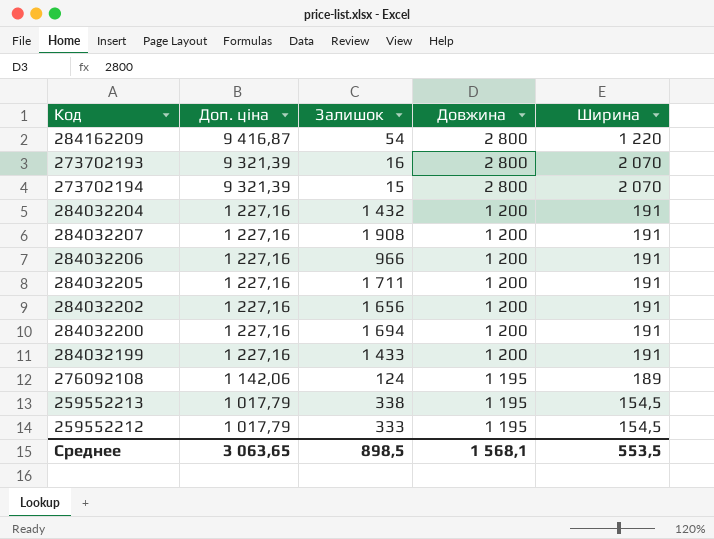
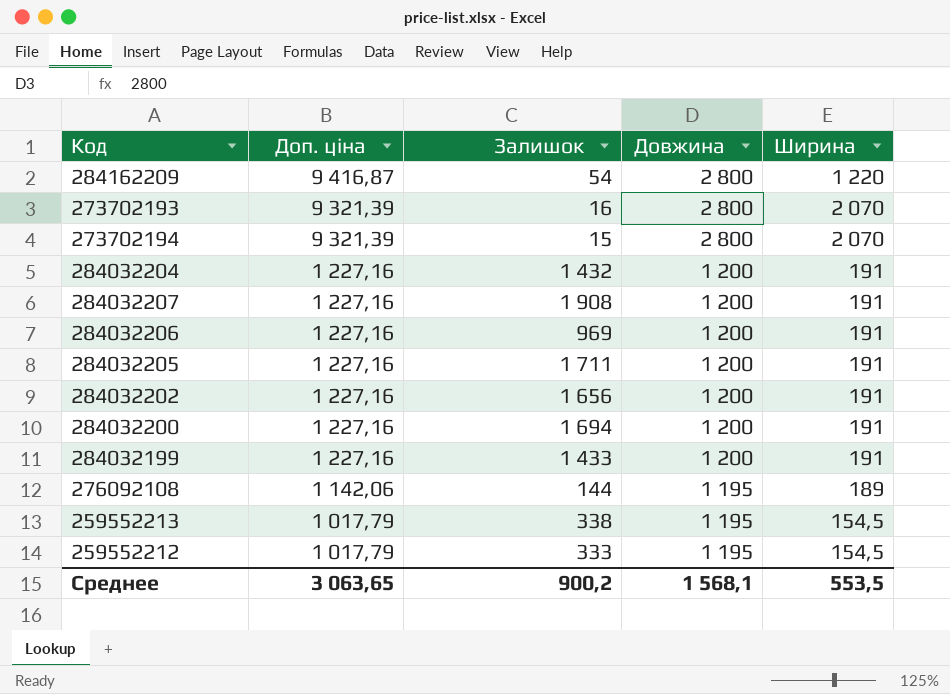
284032206 | Залишок: 966 -> 969
276092108 | Залишок: 124 -> 144
Среднее | Залишок: 898,5 -> 900,2

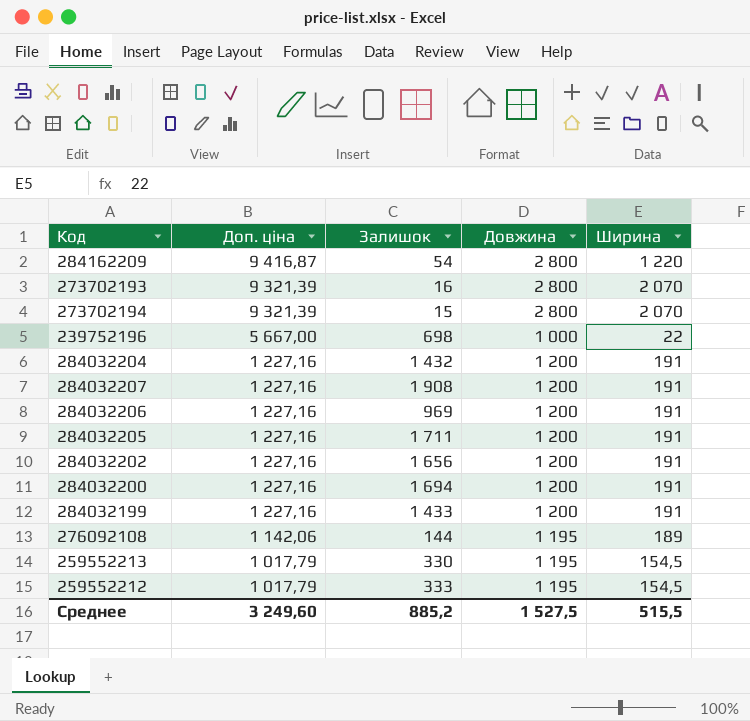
row 239752196: none -> 5 667,00 | 698 | 1 000 | 22
259552213 | Залишок: 338 -> 330
Среднее | Доп. ціна: 3 063,65 -> 3 249,60
Среднее | Залишок: 900,2 -> 885,2
Среднее | Довжина: 1 568,1 -> 1 527,5
Среднее | Ширина: 553,5 -> 515,5

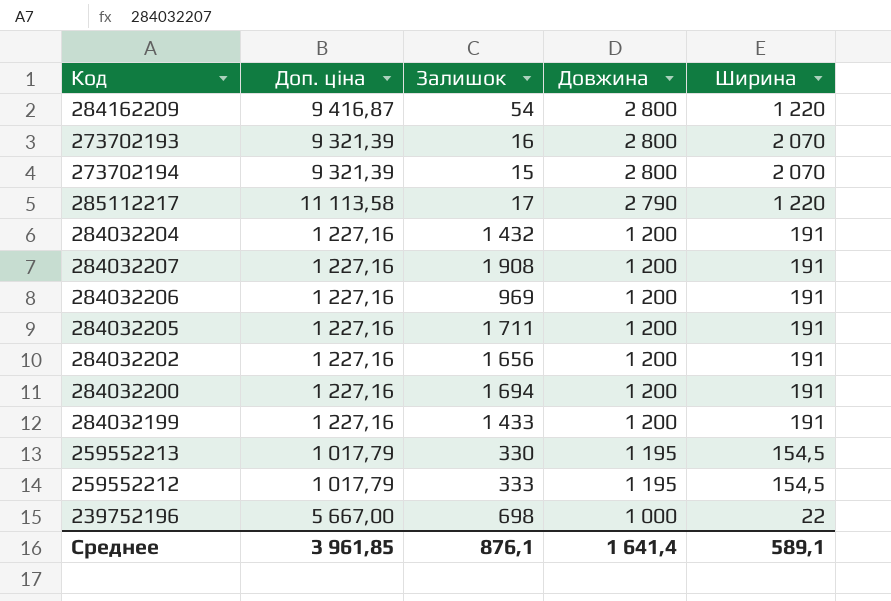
row order: Доп. ціна descending -> Довжина descending
row 276092108: 1 142,06 | 144 | 1 195 | 189 -> none
row 285112217: none -> 11 113,58 | 17 | 2 790 | 1 220
Среднее | Доп. ціна: 3 249,60 -> 3 961,85
Среднее | Залишок: 885,2 -> 876,1
Среднее | Довжина: 1 527,5 -> 1 641,4
Среднее | Ширина: 515,5 -> 589,1

